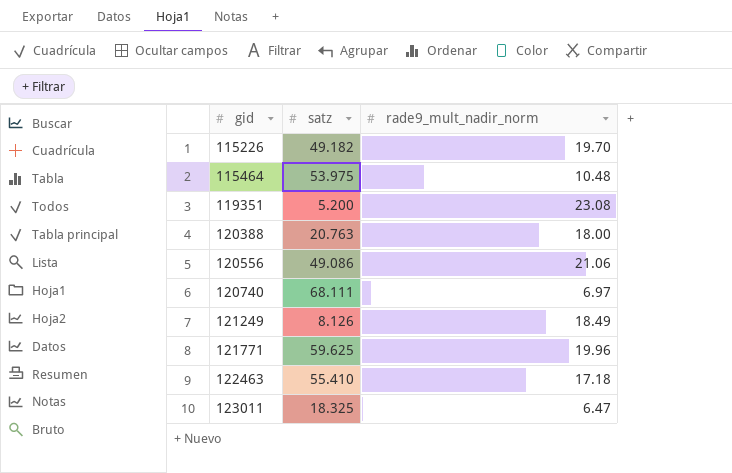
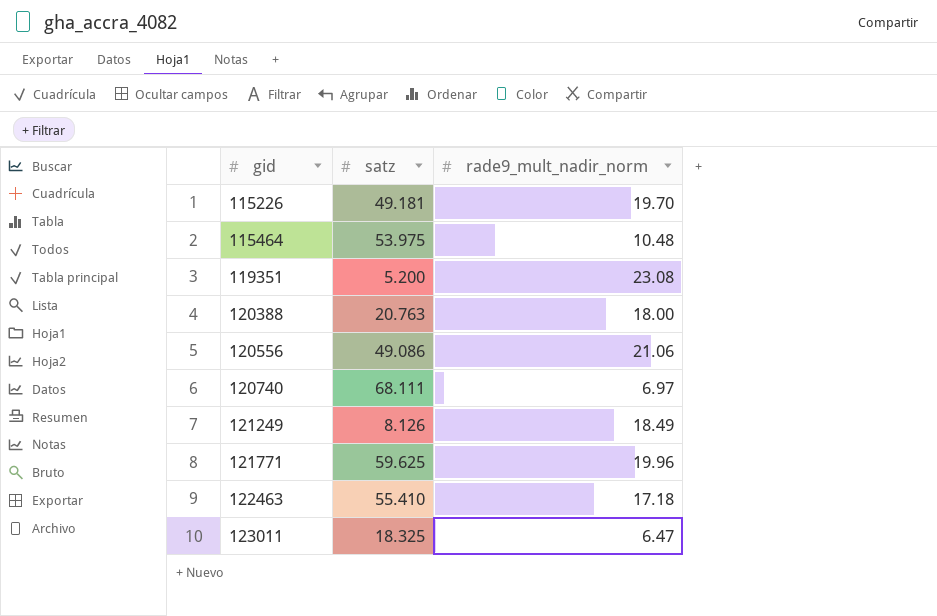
115226 | satz: 49.182 -> 49.181

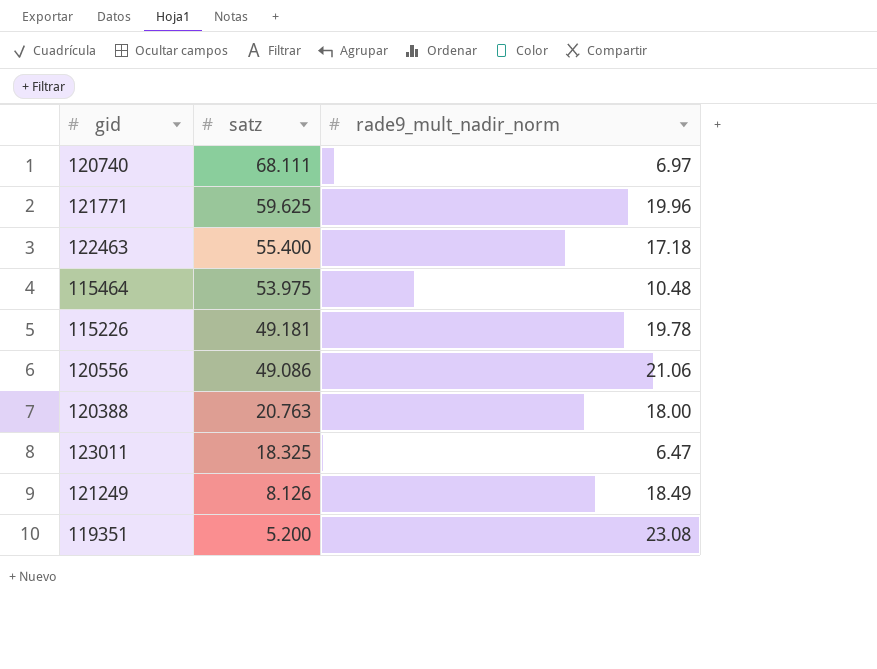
row order: gid ascending -> satz descending
122463 | satz: 55.410 -> 55.400
115226 | rade9_mult_nadir_norm: 19.70 -> 19.78

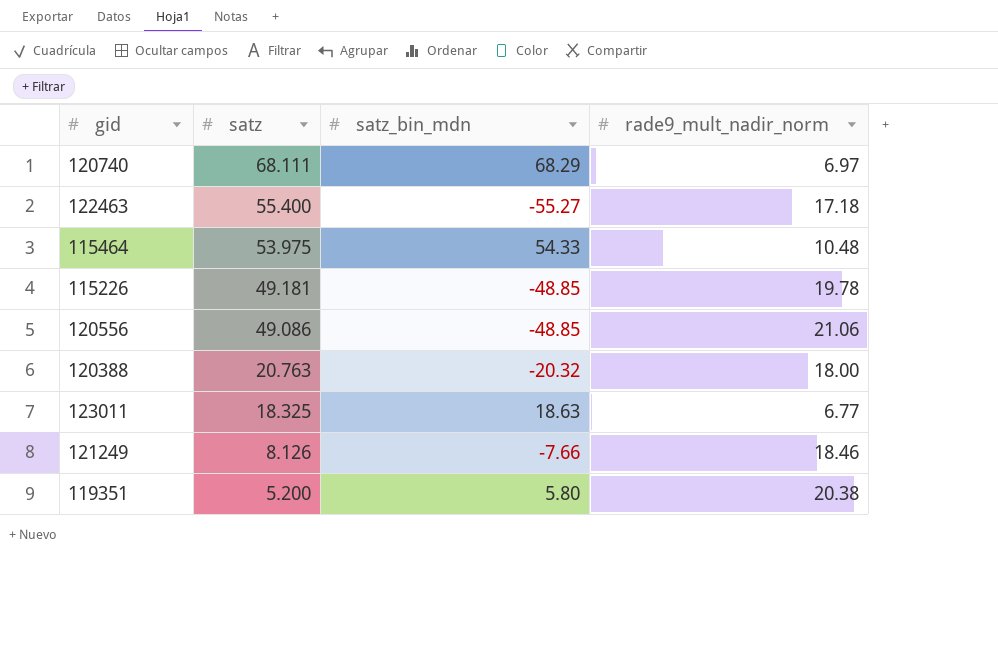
column satz_bin_mdn | position: none -> 3
row 121771: 59.625 | 19.96 -> none
123011 | rade9_mult_nadir_norm: 6.47 -> 6.77
121249 | rade9_mult_nadir_norm: 18.49 -> 18.46
119351 | rade9_mult_nadir_norm: 23.08 -> 20.38

